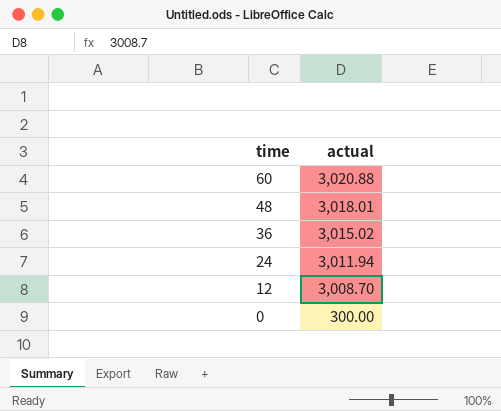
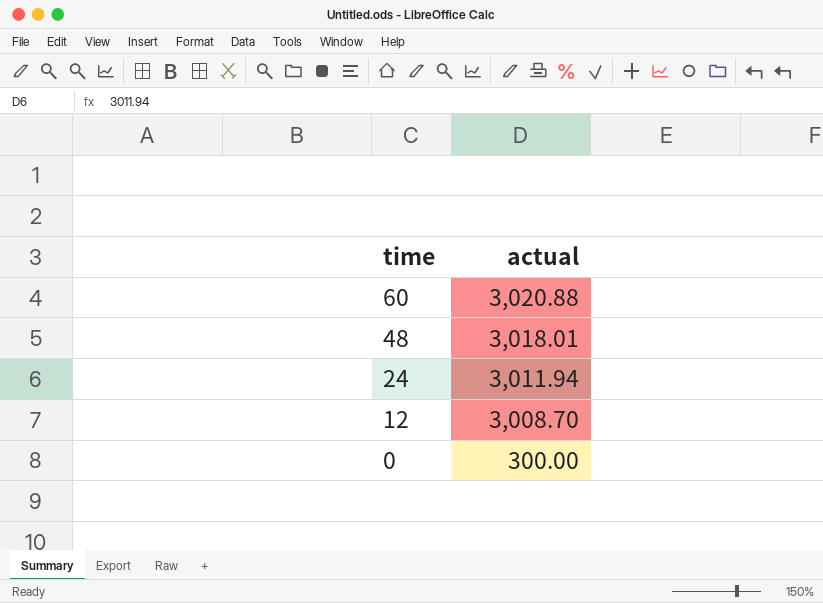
row 36: 3,015.02 -> none

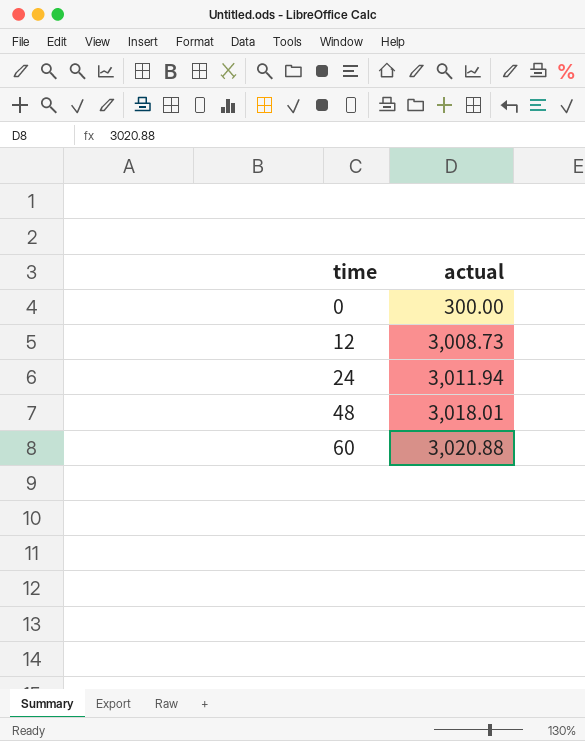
row order: time descending -> time ascending
12 | actual: 3,008.70 -> 3,008.73

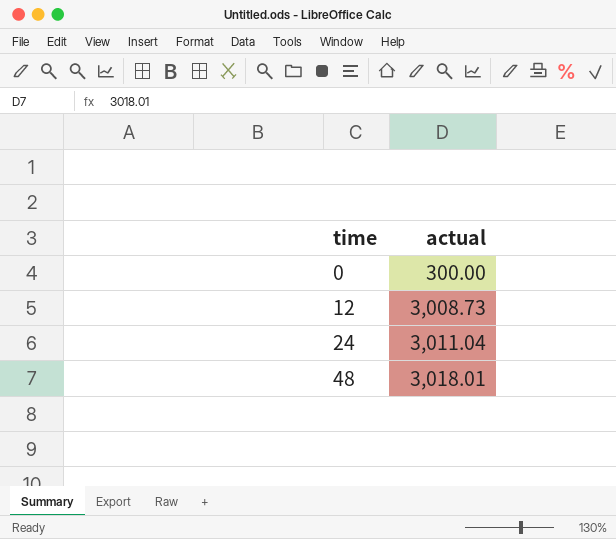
row 60: 3,020.88 -> none
24 | actual: 3,011.94 -> 3,011.04

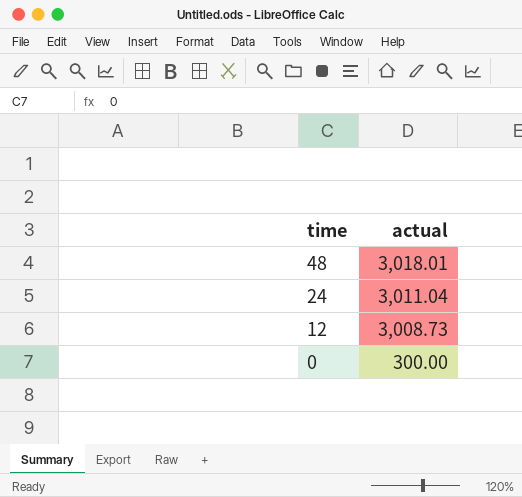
row order: time ascending -> time descending

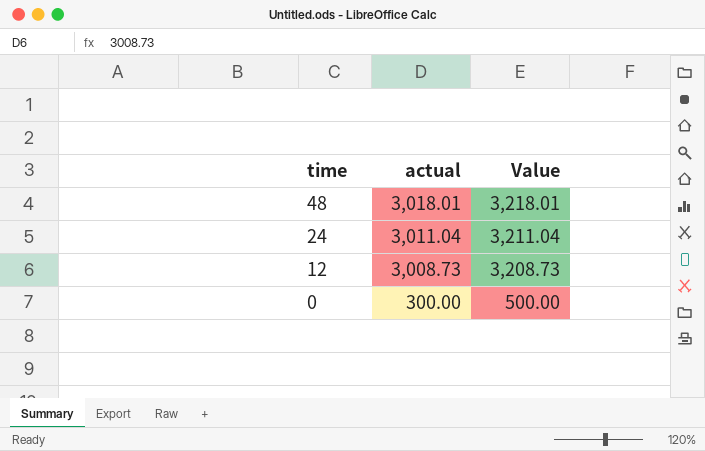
column Value | formula: none -> [actual] + 200

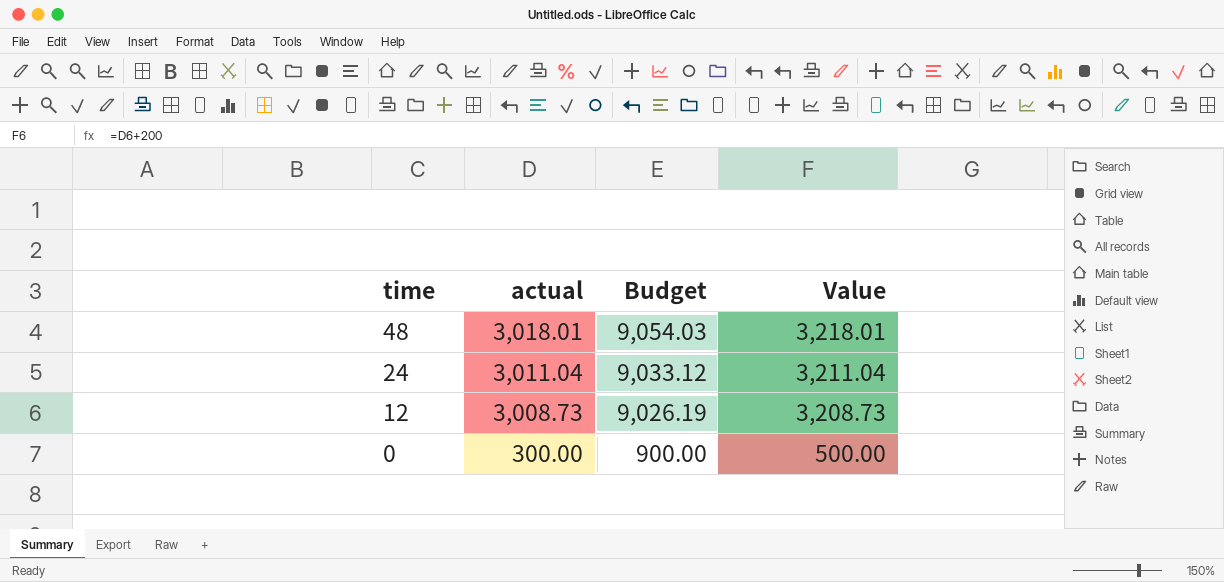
column Budget | formula: none -> [actual] * 3

